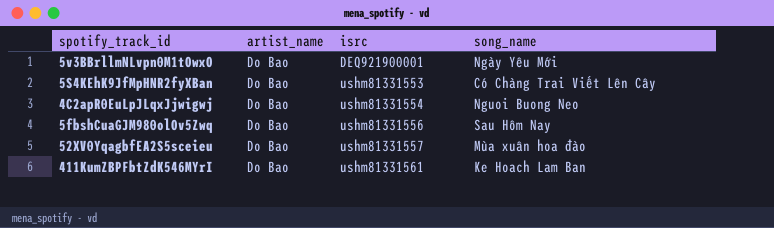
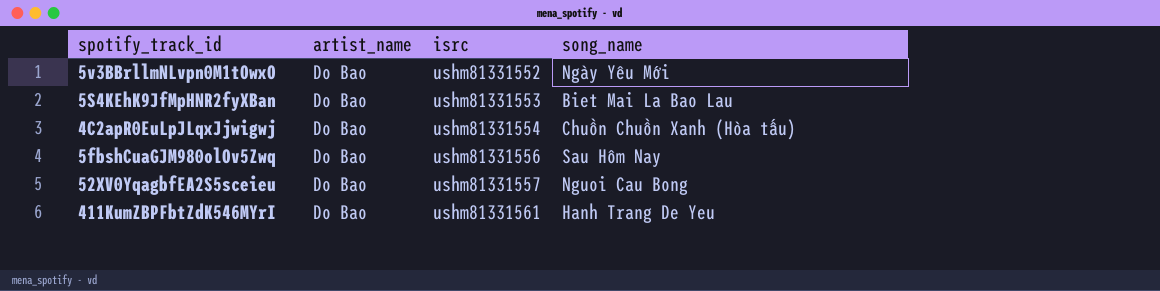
5v3BBrllmNLvpn0M1tOwxO | isrc: DEQ921900001 -> ushm81331552
5S4KEhK9JfMpHNR2fyXBan | song_name: Có Chàng Trai Viết Lên Cây -> Biet Mai La Bao Lau
4C2apR0EuLpJLqxJjwigwj | song_name: Nguoi Buong Neo -> Chuồn Chuồn Xanh (Hòa tấu)
52XV0YqagbfEA2S5sceieu | song_name: Mùa xuân hoa đào -> Nguoi Cau Bong
411KumZBPFbtZdK546MYrI | song_name: Ke Hoach Lam Ban -> Hanh Trang De Yeu

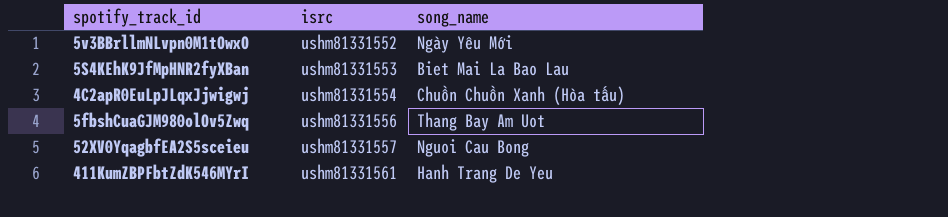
column artist_name | position: 2 -> none
5fbshCuaGJM980olOv5Zwq | song_name: Sau Hôm Nay -> Thang Bay Am Uot

